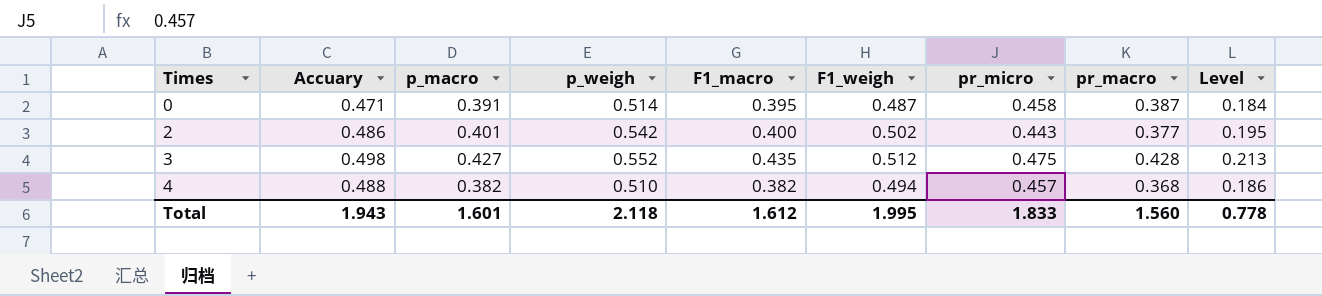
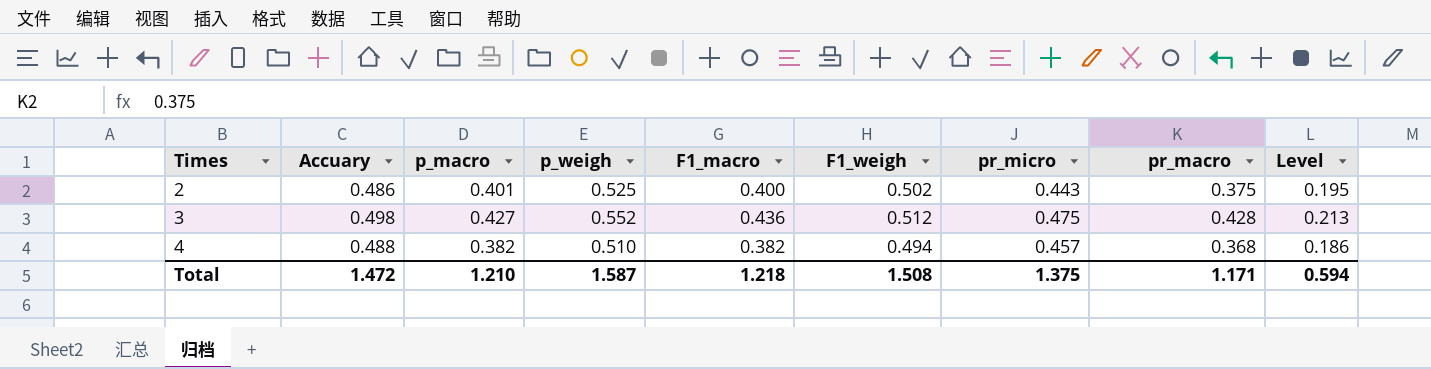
row 0: 0.471 | 0.391 | 0.514 | 0.395 | 0.487 | 0.458 | 0.387 | 0.184 -> none
2 | p_weigh: 0.542 -> 0.525
2 | pr_macro: 0.377 -> 0.375
3 | F1_macro: 0.435 -> 0.436
Total | Accuary: 1.943 -> 1.472
Total | p_macro: 1.601 -> 1.210
Total | p_weigh: 2.118 -> 1.587
Total | F1_macro: 1.612 -> 1.218
Total | F1_weigh: 1.995 -> 1.508
Total | pr_micro: 1.833 -> 1.375
Total | pr_macro: 1.560 -> 1.171
Total | Level: 0.778 -> 0.594

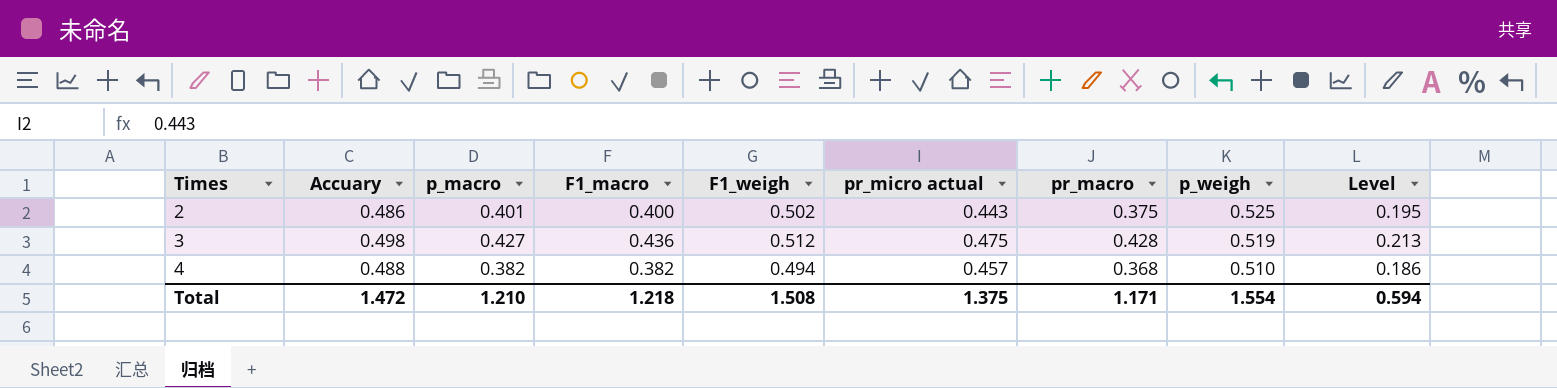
column name: pr_micro -> pr_micro actual
column p_weigh | position: 4 -> 8
3 | p_weigh: 0.552 -> 0.519
Total | p_weigh: 1.587 -> 1.554

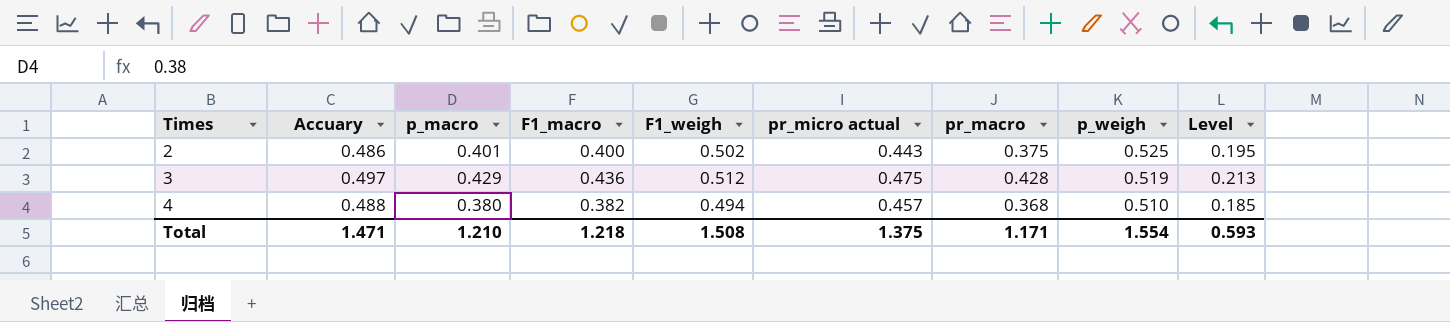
3 | Accuary: 0.498 -> 0.497
3 | p_macro: 0.427 -> 0.429
4 | p_macro: 0.382 -> 0.380
4 | Level: 0.186 -> 0.185
Total | Accuary: 1.472 -> 1.471
Total | Level: 0.594 -> 0.593

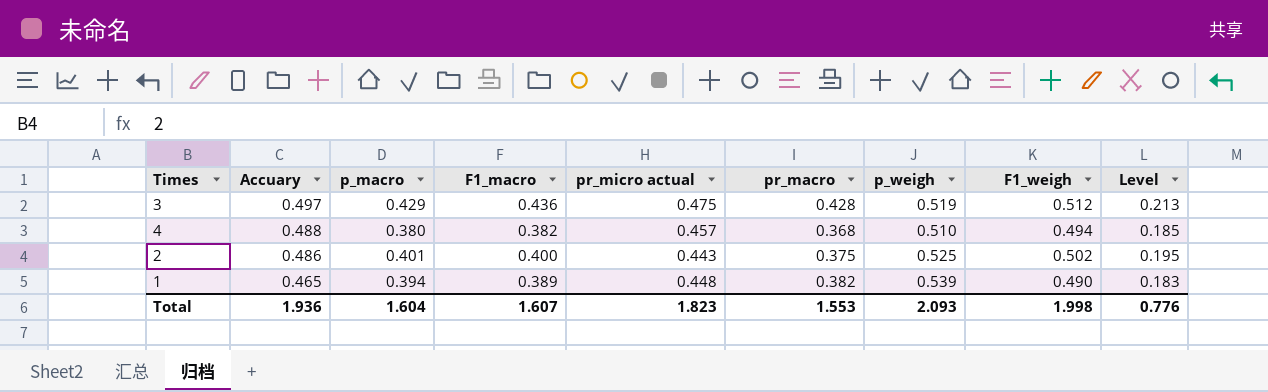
row order: Times ascending -> Accuary descending
column F1_weigh | position: 5 -> 8
row 1: none -> 0.465 | 0.394 | 0.389 | 0.448 | 0.382 | 0.539 | 0.490 | 0.183
Total | Accuary: 1.471 -> 1.936
Total | p_macro: 1.210 -> 1.604
Total | F1_macro: 1.218 -> 1.607
Total | pr_micro actual: 1.375 -> 1.823
Total | pr_macro: 1.171 -> 1.553
Total | p_weigh: 1.554 -> 2.093
Total | F1_weigh: 1.508 -> 1.998
Total | Level: 0.593 -> 0.776

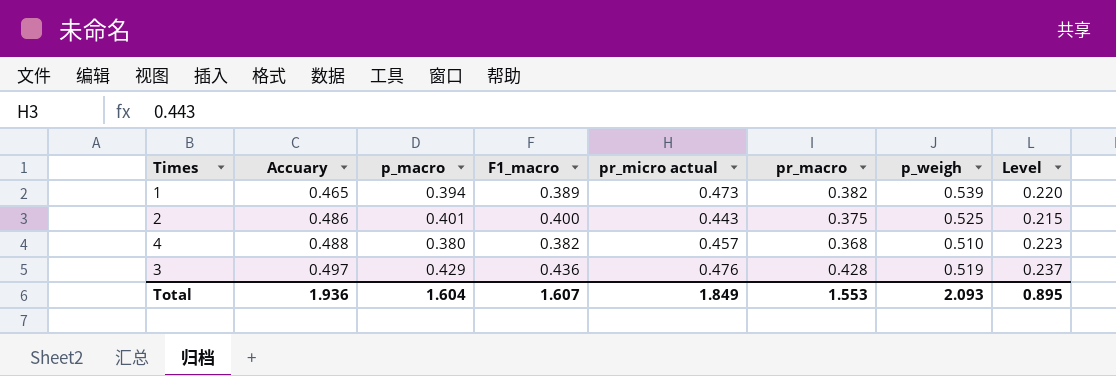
row order: Accuary descending -> Accuary ascending
column F1_weigh | position: 8 -> none
column Level | formula: [Accuary] * [p_macro] -> [Accuary] * [pr_micro actual]
1 | pr_micro actual: 0.448 -> 0.473
3 | pr_micro actual: 0.475 -> 0.476
Total | pr_micro actual: 1.823 -> 1.849
Total | Level: 0.776 -> 0.895

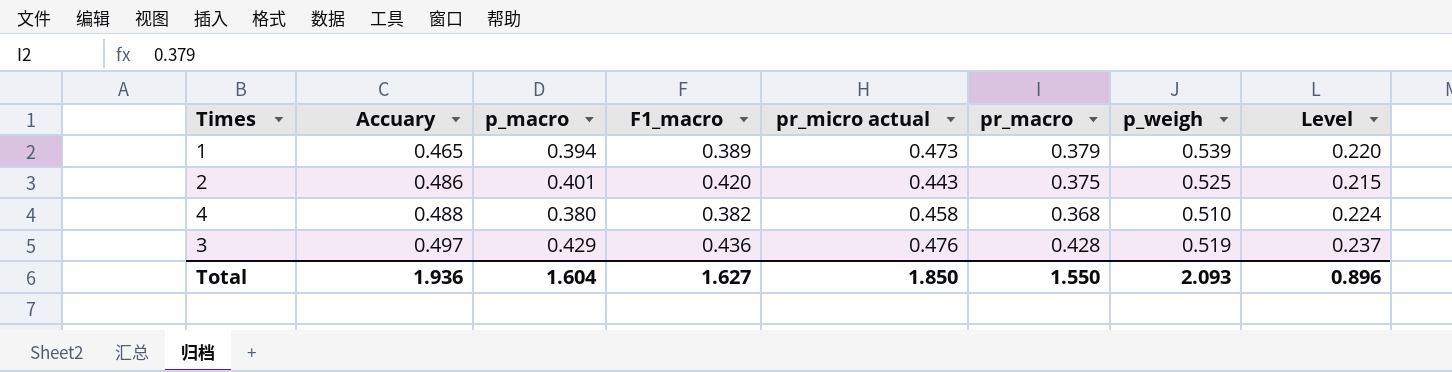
1 | pr_macro: 0.382 -> 0.379
2 | F1_macro: 0.400 -> 0.420
4 | pr_micro actual: 0.457 -> 0.458
4 | Level: 0.223 -> 0.224
Total | F1_macro: 1.607 -> 1.627
Total | pr_micro actual: 1.849 -> 1.850
Total | pr_macro: 1.553 -> 1.550
Total | Level: 0.895 -> 0.896

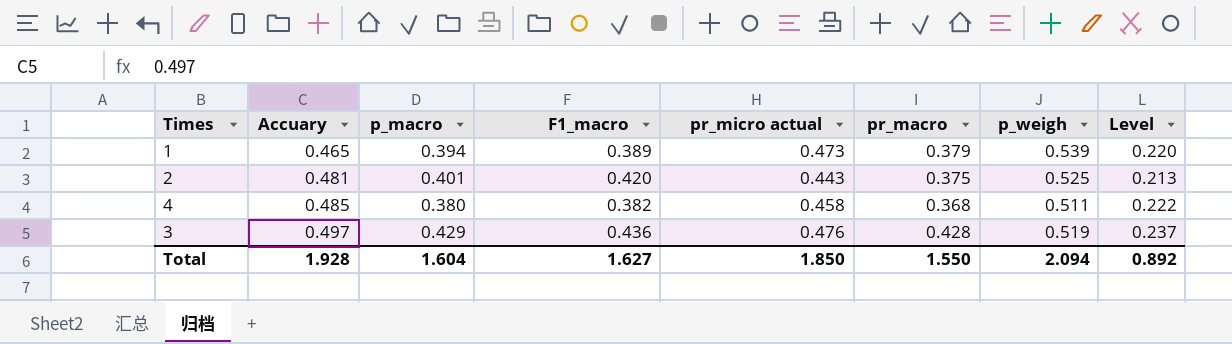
2 | Accuary: 0.486 -> 0.481
2 | Level: 0.215 -> 0.213
4 | Accuary: 0.488 -> 0.485
4 | p_weigh: 0.510 -> 0.511
4 | Level: 0.224 -> 0.222
Total | Accuary: 1.936 -> 1.928
Total | p_weigh: 2.093 -> 2.094
Total | Level: 0.896 -> 0.892

